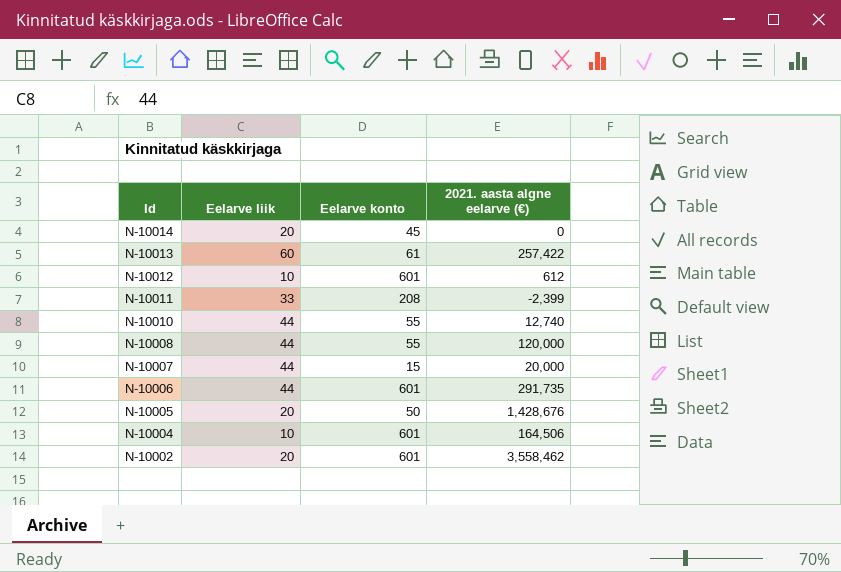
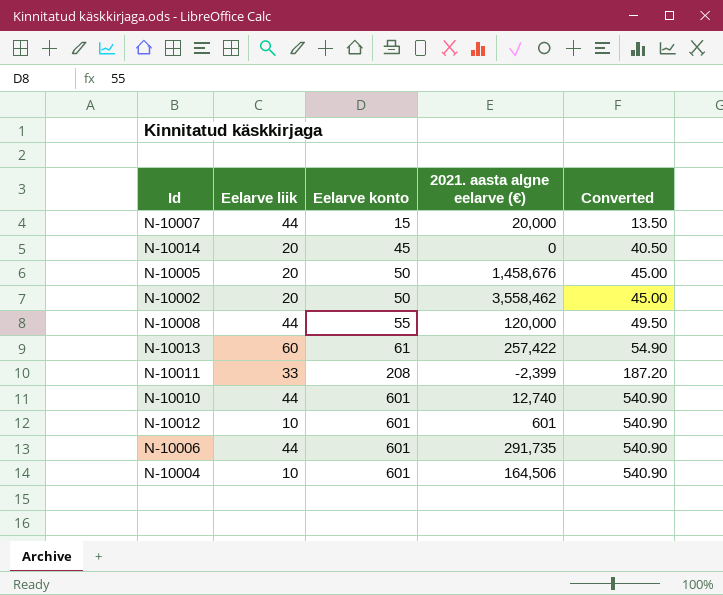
row order: Id descending -> Eelarve konto ascending
column Converted | formula: none -> [Eelarve konto] * 0.9
N-10005 | 2021. aasta algne eelarve (€): 1,428,676 -> 1,458,676
N-10002 | Eelarve konto: 601 -> 50
N-10010 | Eelarve konto: 55 -> 601
N-10012 | 2021. aasta algne eelarve (€): 612 -> 601

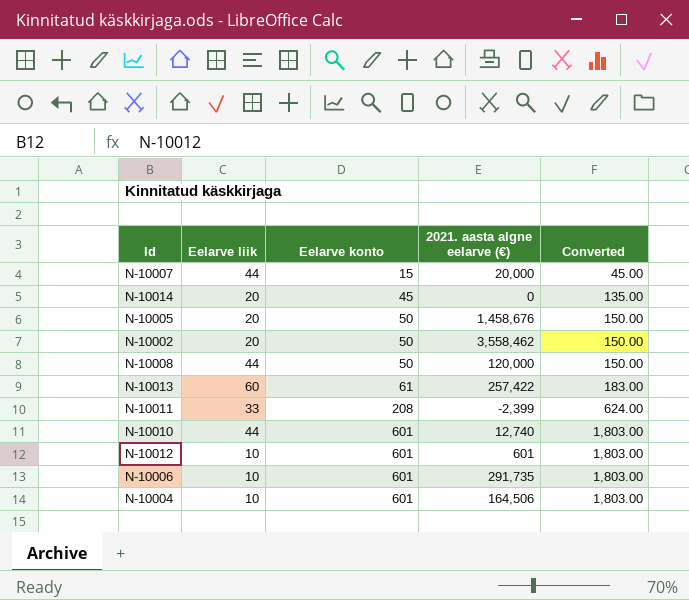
column Converted | formula: [Eelarve konto] * 0.9 -> [Eelarve konto] * 3
N-10008 | Eelarve konto: 55 -> 50
N-10006 | Eelarve liik: 44 -> 10

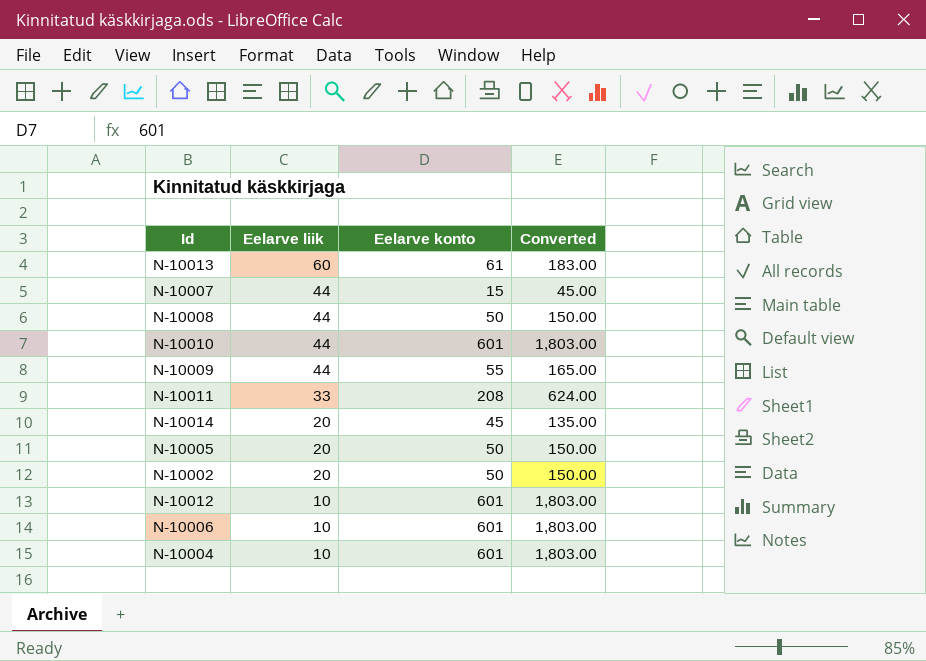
row order: Eelarve konto ascending -> Eelarve liik descending
column 2021. aasta algne eelarve (€) | position: 4 -> none
row N-10009: none -> 44 | 55 | 165.00

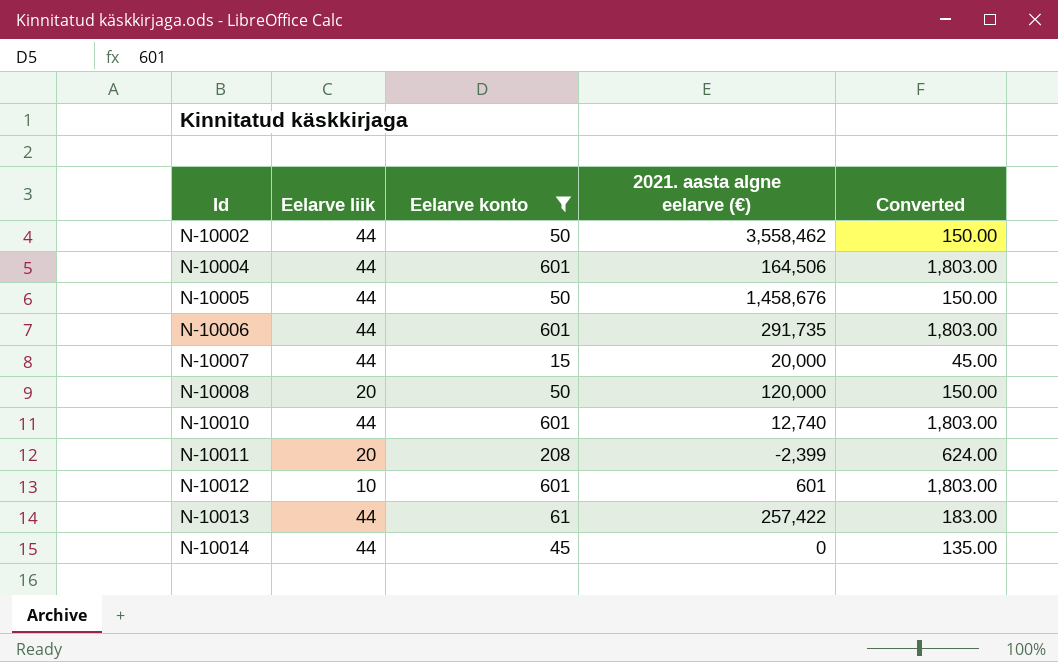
filter: none -> Eelarve konto != 55
row order: Eelarve liik descending -> Id ascending
column 2021. aasta algne eelarve (€) | position: none -> 4
N-10002 | Eelarve liik: 20 -> 44
N-10004 | Eelarve liik: 10 -> 44
N-10005 | Eelarve liik: 20 -> 44
N-10006 | Eelarve liik: 10 -> 44
N-10008 | Eelarve liik: 44 -> 20
N-10011 | Eelarve liik: 33 -> 20
N-10013 | Eelarve liik: 60 -> 44
N-10014 | Eelarve liik: 20 -> 44

